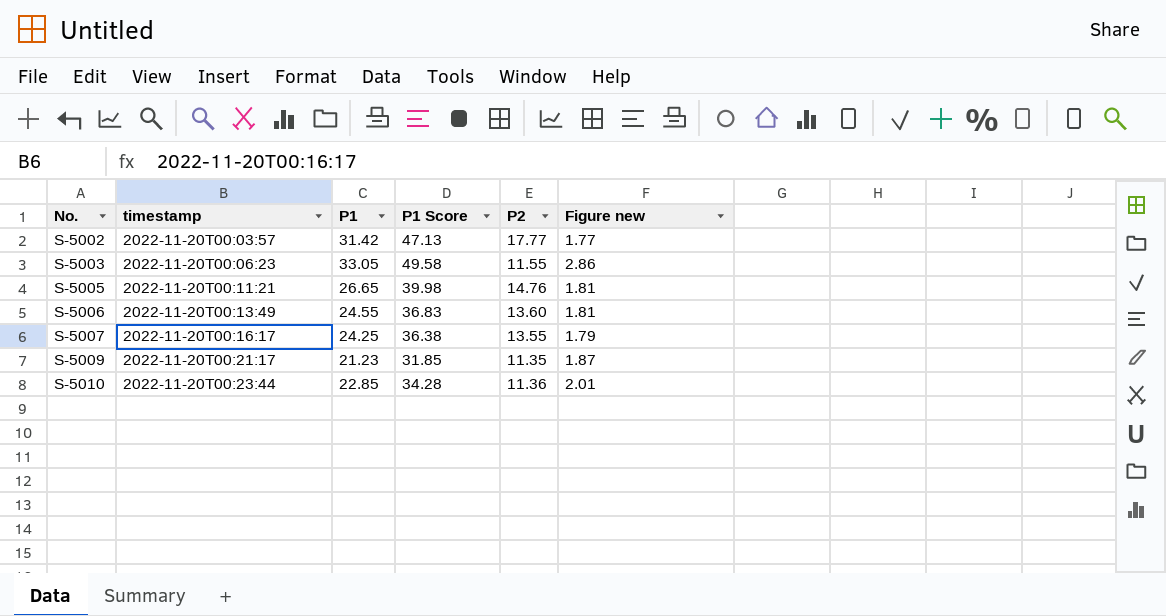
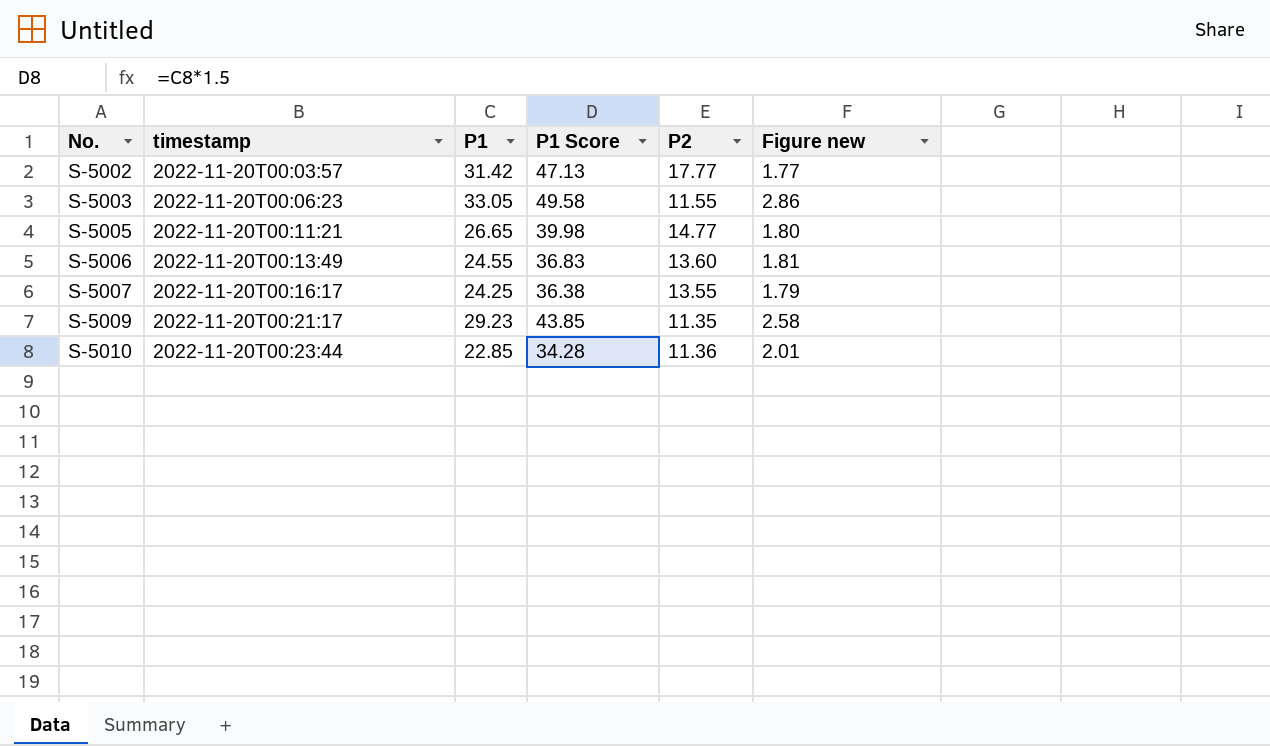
S-5005 | P2: 14.76 -> 14.77
S-5005 | Figure new: 1.81 -> 1.80
S-5009 | P1: 21.23 -> 29.23
S-5009 | P1 Score: 31.85 -> 43.85
S-5009 | Figure new: 1.87 -> 2.58

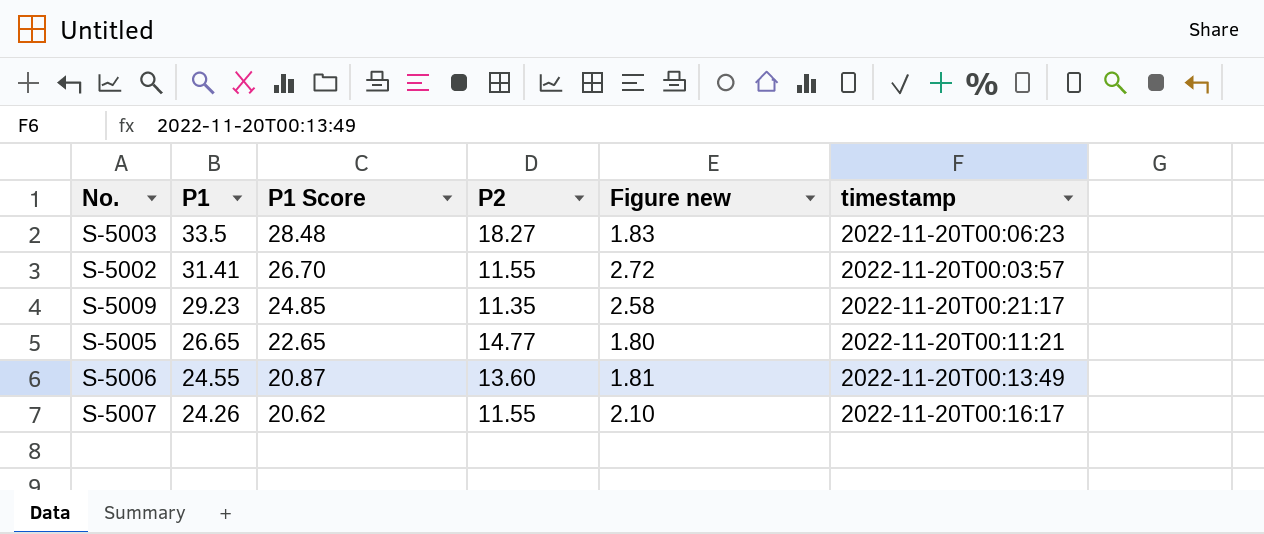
row order: No. ascending -> P1 descending
column P1 Score | formula: [P1] * 1.5 -> [P1] * 0.85
column timestamp | position: 2 -> 6
row S-5010: 2022-11-20T00:23:44 | 22.85 | 34.28 | 11.36 | 2.01 -> none
S-5003 | P1: 33.05 -> 33.5
S-5003 | P2: 11.55 -> 18.27
S-5003 | Figure new: 2.86 -> 1.83
S-5002 | P1: 31.42 -> 31.41
S-5002 | P2: 17.77 -> 11.55
S-5002 | Figure new: 1.77 -> 2.72
S-5007 | P1: 24.25 -> 24.26
S-5007 | P2: 13.55 -> 11.55
S-5007 | Figure new: 1.79 -> 2.10

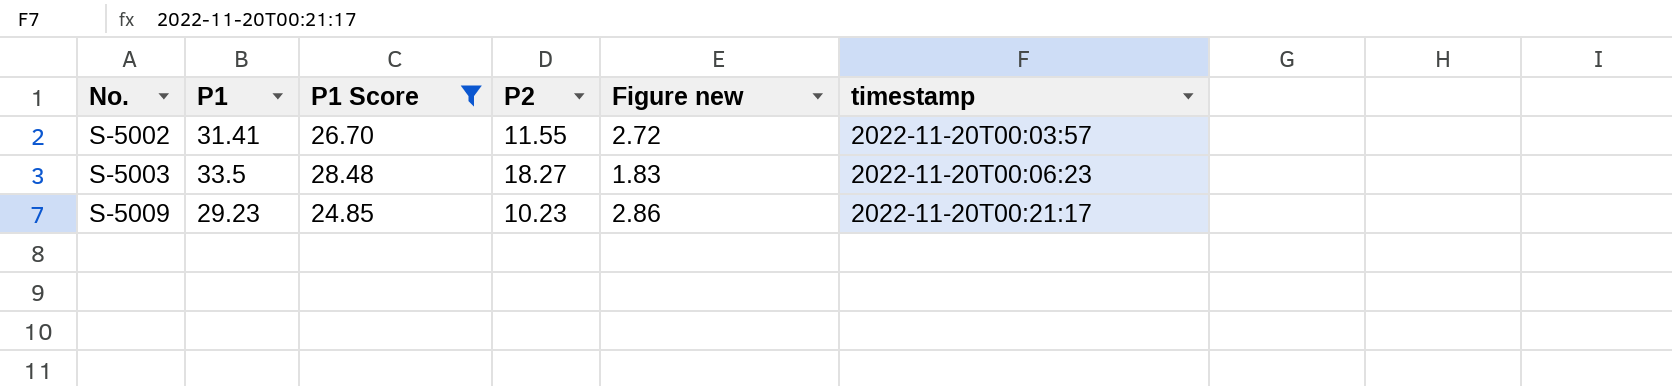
filter: none -> P1 Score >= 24.85
row order: P1 descending -> No. ascending
S-5009 | P2: 11.35 -> 10.23
S-5009 | Figure new: 2.58 -> 2.86

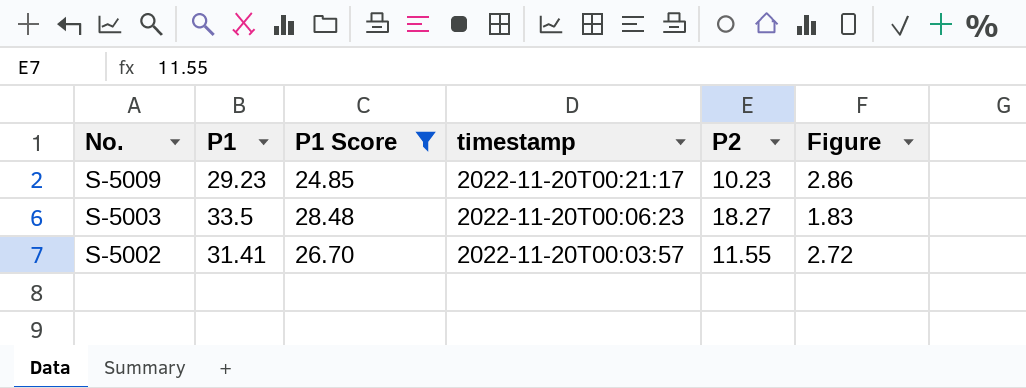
row order: No. ascending -> No. descending
column timestamp | position: 6 -> 4
column name: Figure new -> Figure

